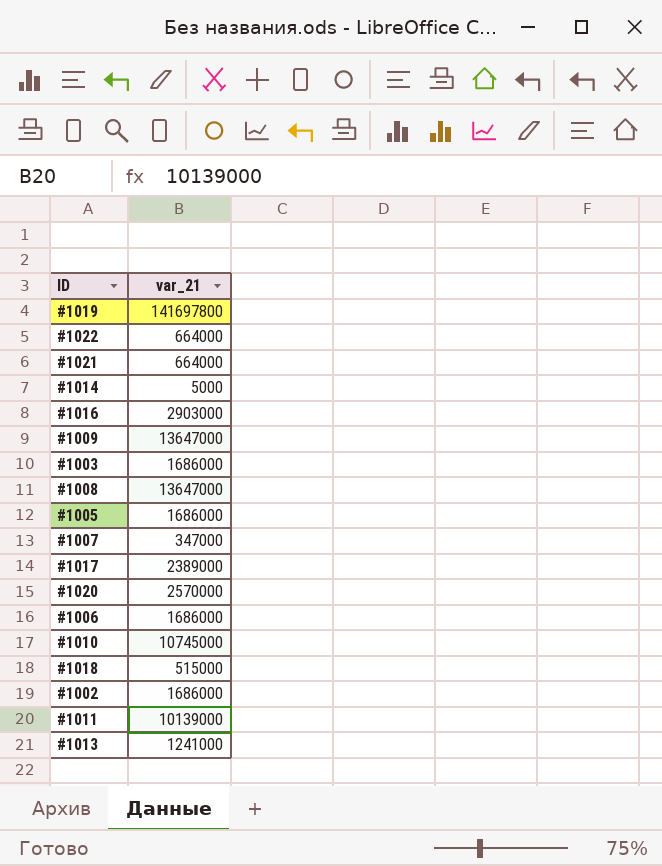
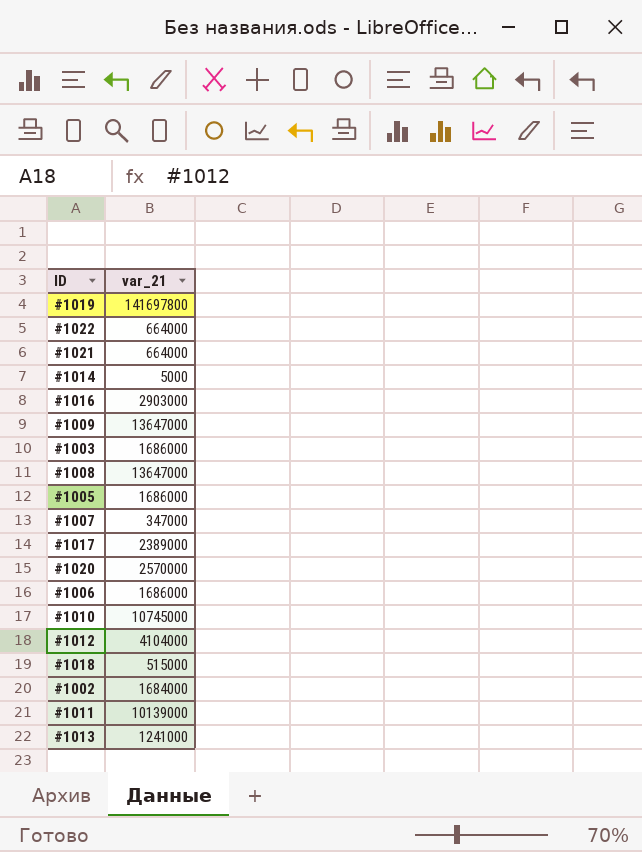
row #1012: none -> 4104000
#1002 | var_21: 1686000 -> 1684000

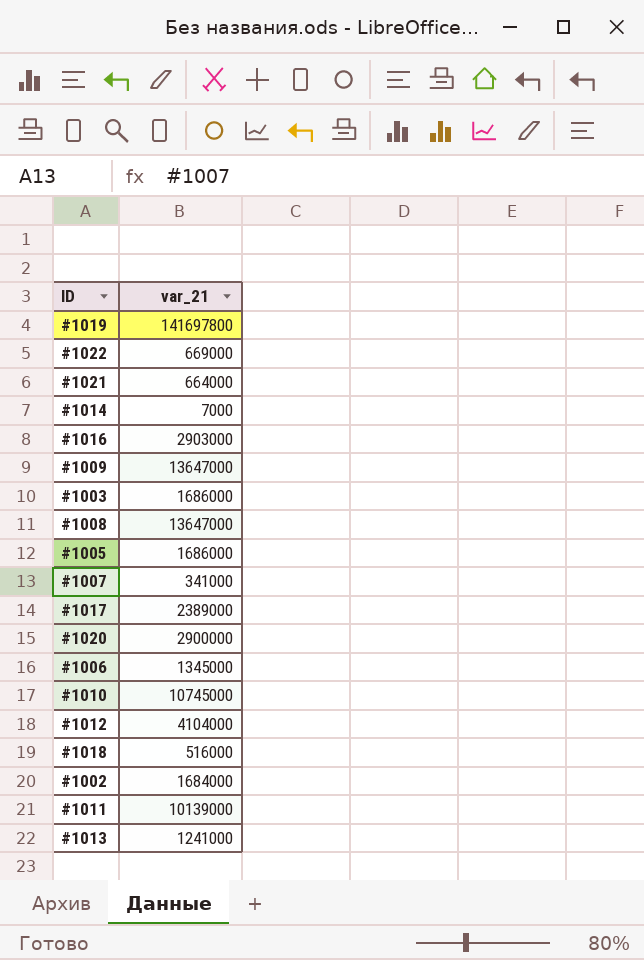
#1022 | var_21: 664000 -> 669000
#1014 | var_21: 5000 -> 7000
#1007 | var_21: 347000 -> 341000
#1020 | var_21: 2570000 -> 2900000
#1006 | var_21: 1686000 -> 1345000
#1018 | var_21: 515000 -> 516000

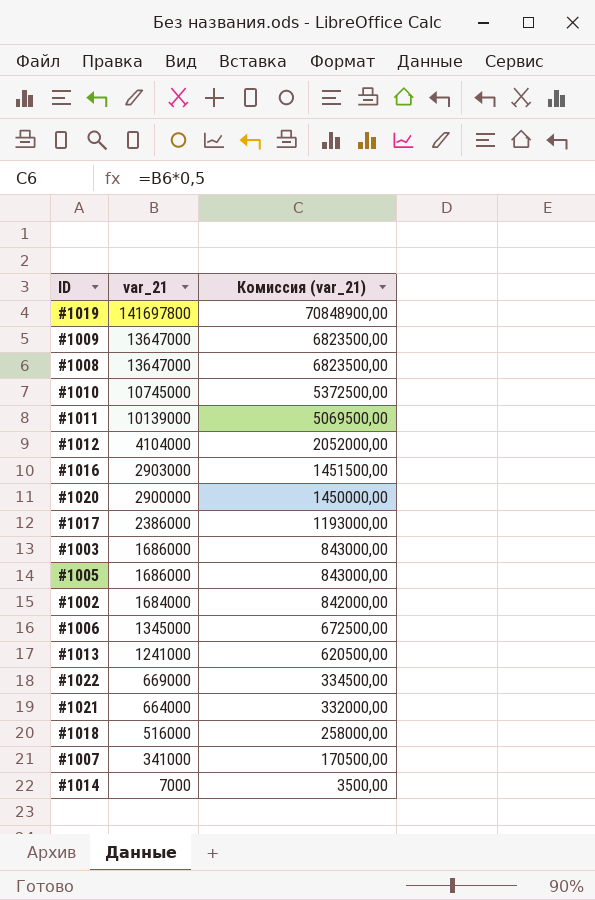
row order: none -> var_21 descending
column Комиссия (var_21) | formula: none -> [var_21] * 0,5
#1017 | var_21: 2389000 -> 2386000

